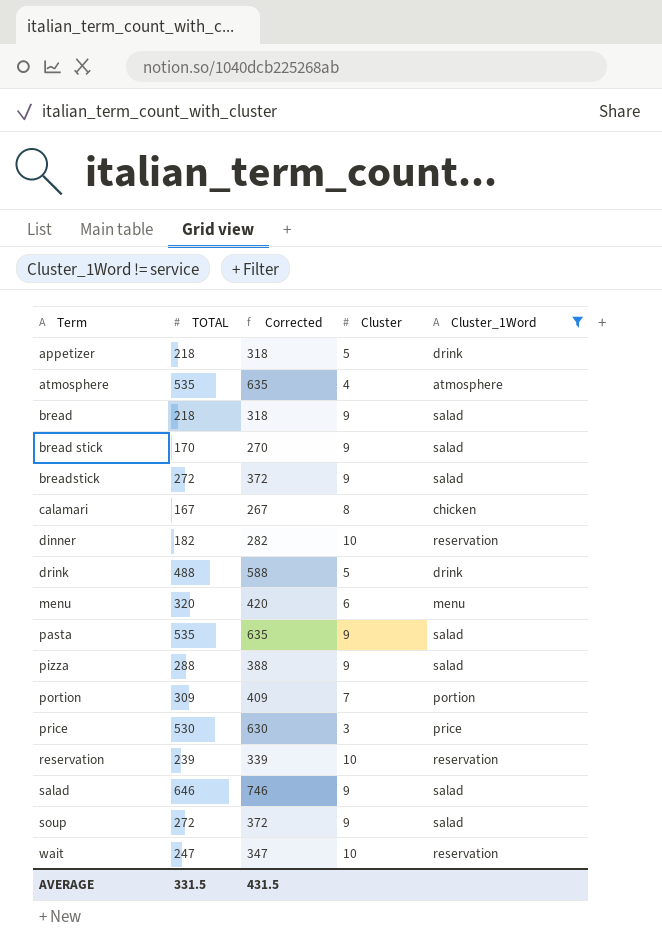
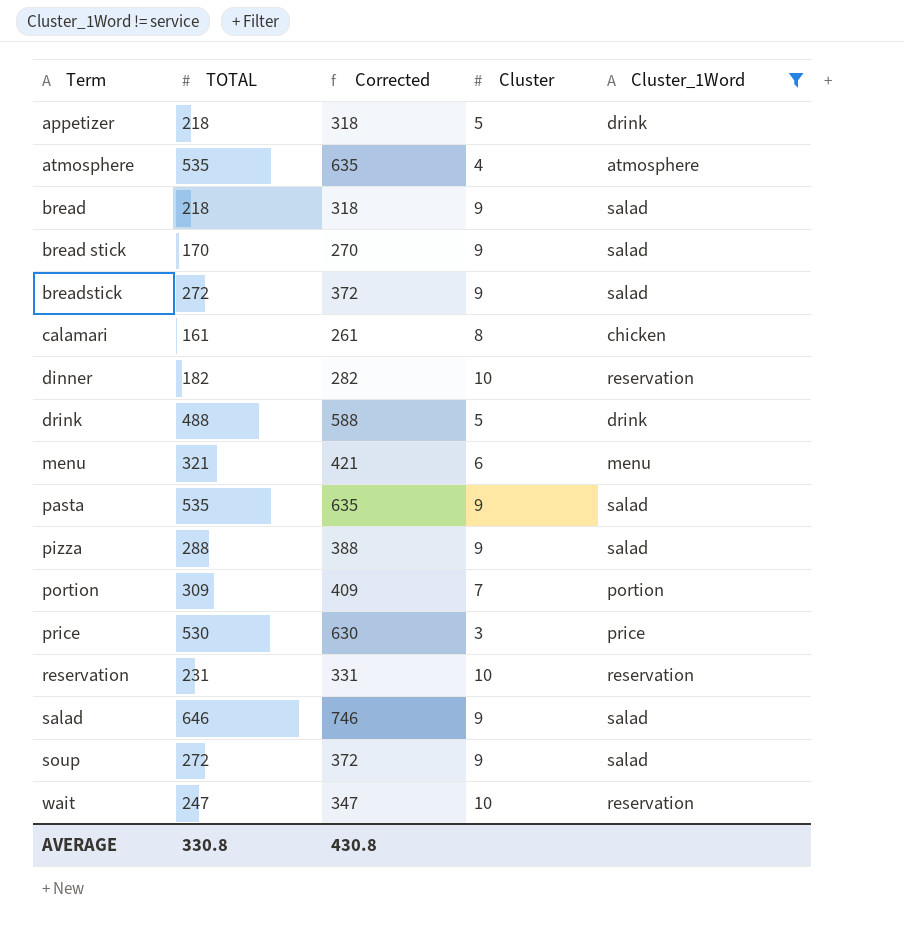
calamari | TOTAL: 167 -> 161
calamari | Corrected: 267 -> 261
menu | TOTAL: 320 -> 321
menu | Corrected: 420 -> 421
reservation | TOTAL: 239 -> 231
reservation | Corrected: 339 -> 331
AVERAGE | TOTAL: 331.5 -> 330.8
AVERAGE | Corrected: 431.5 -> 430.8

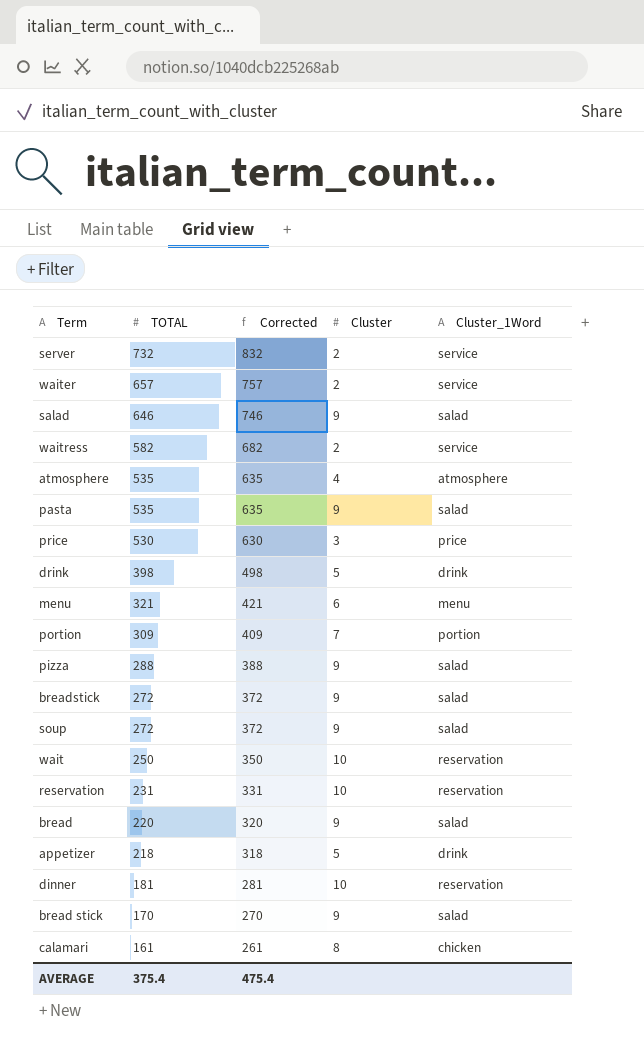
filter: Cluster_1Word != service -> none
row order: Term ascending -> TOTAL descending
drink | TOTAL: 488 -> 398
drink | Corrected: 588 -> 498
wait | TOTAL: 247 -> 250
wait | Corrected: 347 -> 350
bread | TOTAL: 218 -> 220
bread | Corrected: 318 -> 320
dinner | TOTAL: 182 -> 181
dinner | Corrected: 282 -> 281
AVERAGE | TOTAL: 330.8 -> 375.4
AVERAGE | Corrected: 430.8 -> 475.4

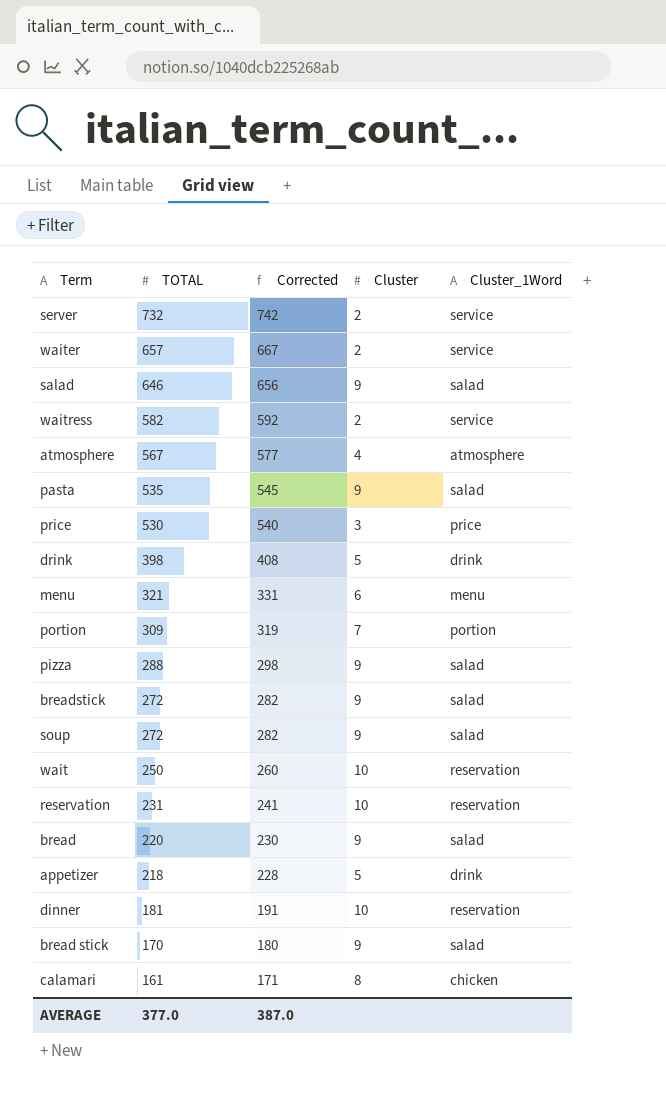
column Corrected | formula: [TOTAL] + 100 -> [TOTAL] + 10
atmosphere | TOTAL: 535 -> 567
AVERAGE | TOTAL: 375.4 -> 377.0
AVERAGE | Corrected: 475.4 -> 387.0

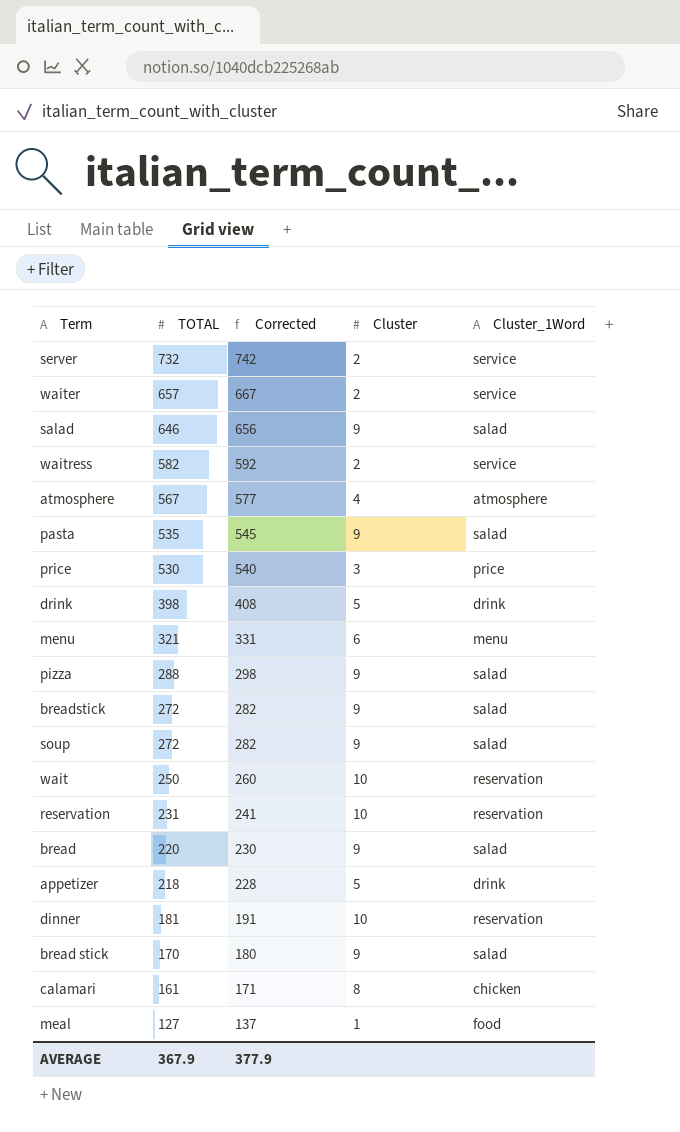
row portion: 309 | 319 | 7 | portion -> none
row meal: none -> 127 | 137 | 1 | food
AVERAGE | TOTAL: 377.0 -> 367.9
AVERAGE | Corrected: 387.0 -> 377.9

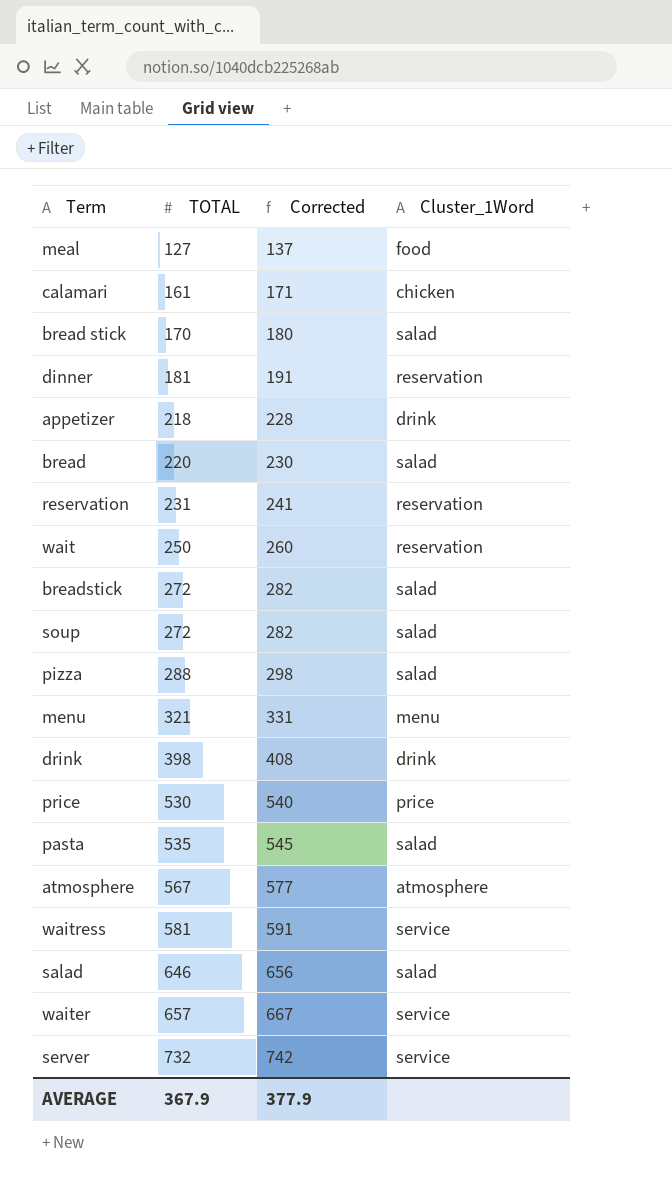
row order: TOTAL descending -> TOTAL ascending
column Cluster | position: 4 -> none
waitress | TOTAL: 582 -> 581
waitress | Corrected: 592 -> 591

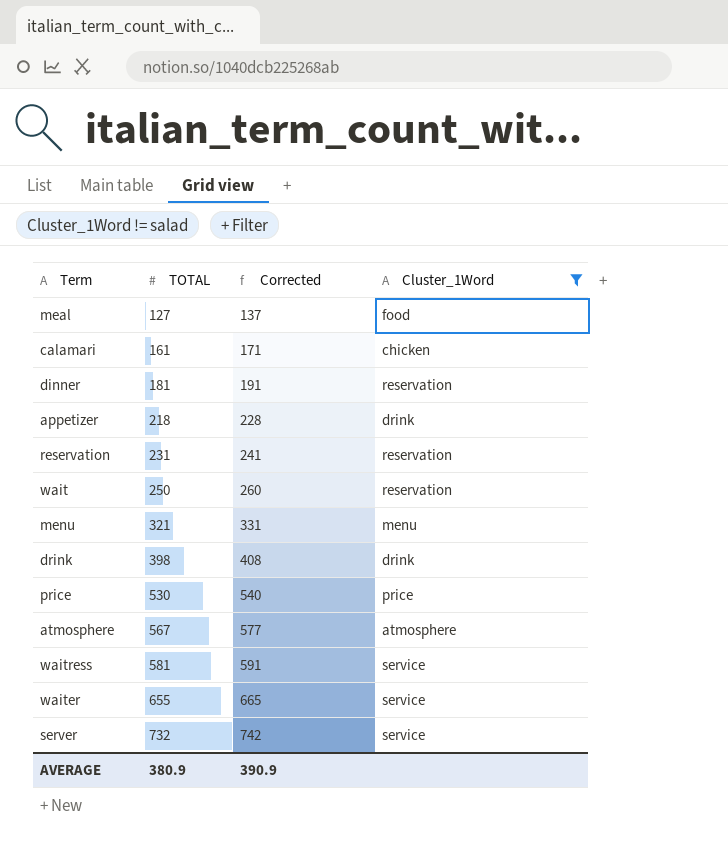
filter: none -> Cluster_1Word != salad
waiter | TOTAL: 657 -> 655
waiter | Corrected: 667 -> 665
AVERAGE | TOTAL: 367.9 -> 380.9
AVERAGE | Corrected: 377.9 -> 390.9

